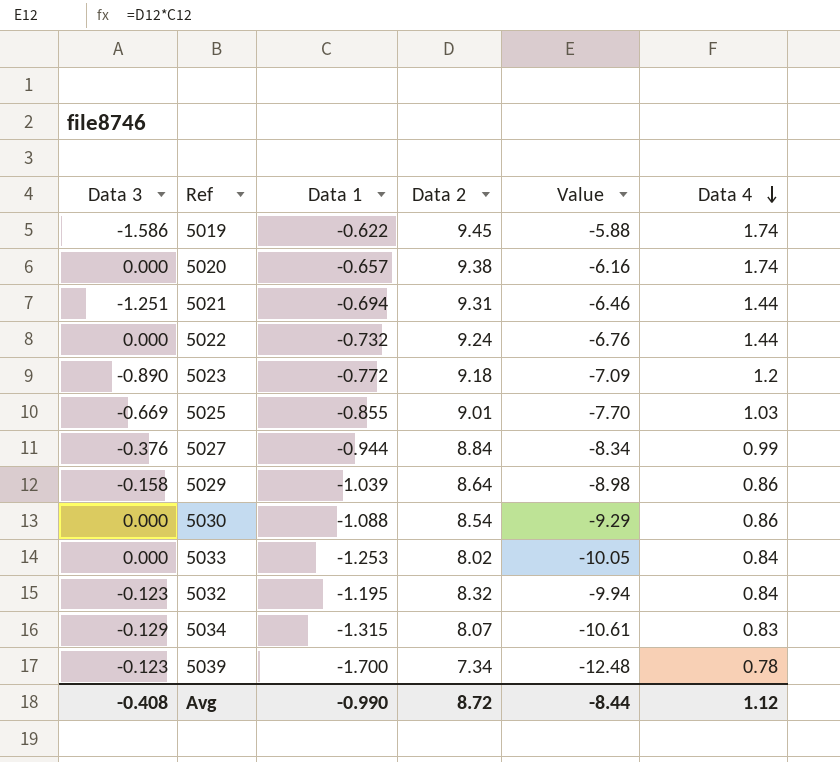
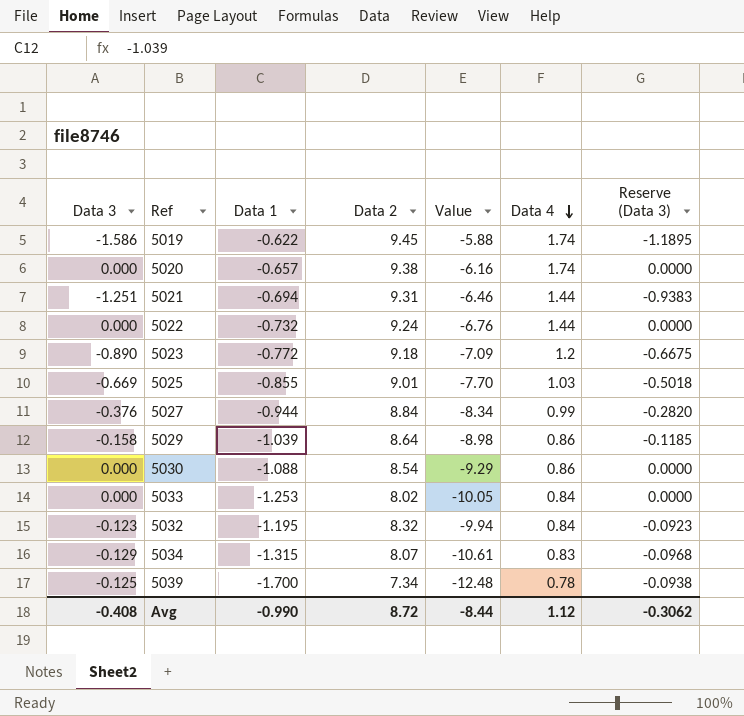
column Reserve (Data 3) | formula: none -> [Data 3] * 0.75
5039 | Data 3: -0.123 -> -0.125

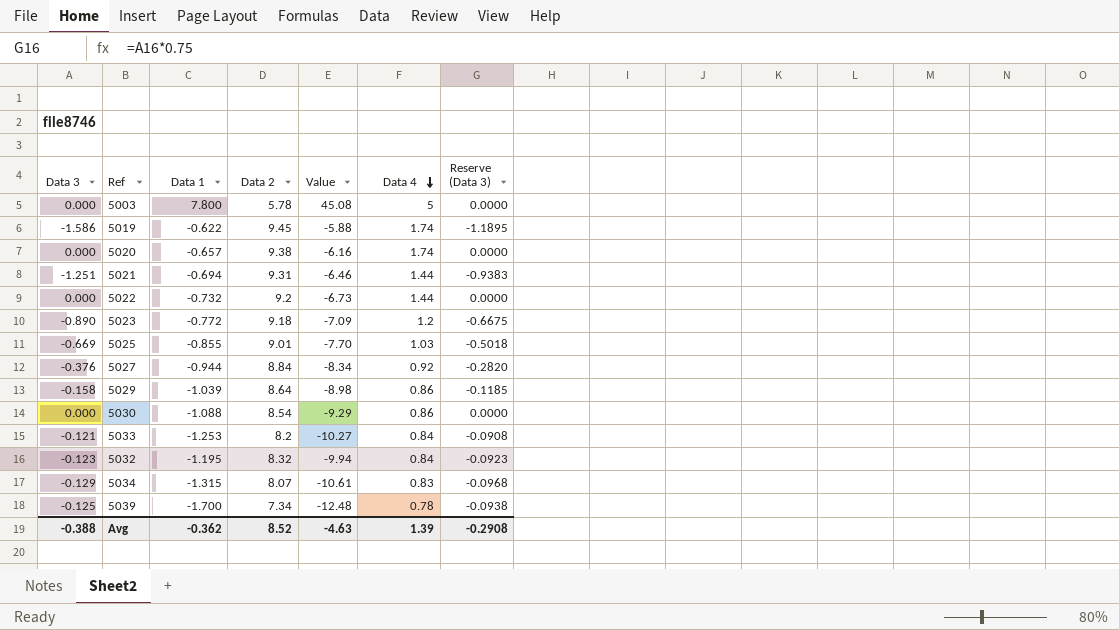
row 5003: none -> 0.000 | 7.800 | 5.78 | 45.08 | 5 | 0.0000
5022 | Data 2: 9.24 -> 9.2
5022 | Value: -6.76 -> -6.73
5027 | Data 4: 0.99 -> 0.92
5033 | Data 3: 0.000 -> -0.121
5033 | Data 2: 8.02 -> 8.2
5033 | Value: -10.05 -> -10.27
5033 | Reserve (Data 3): 0.0000 -> -0.0908
Avg | Data 3: -0.408 -> -0.388
Avg | Data 1: -0.990 -> -0.362
Avg | Data 2: 8.72 -> 8.52
Avg | Value: -8.44 -> -4.63
Avg | Data 4: 1.12 -> 1.39
Avg | Reserve (Data 3): -0.3062 -> -0.2908

